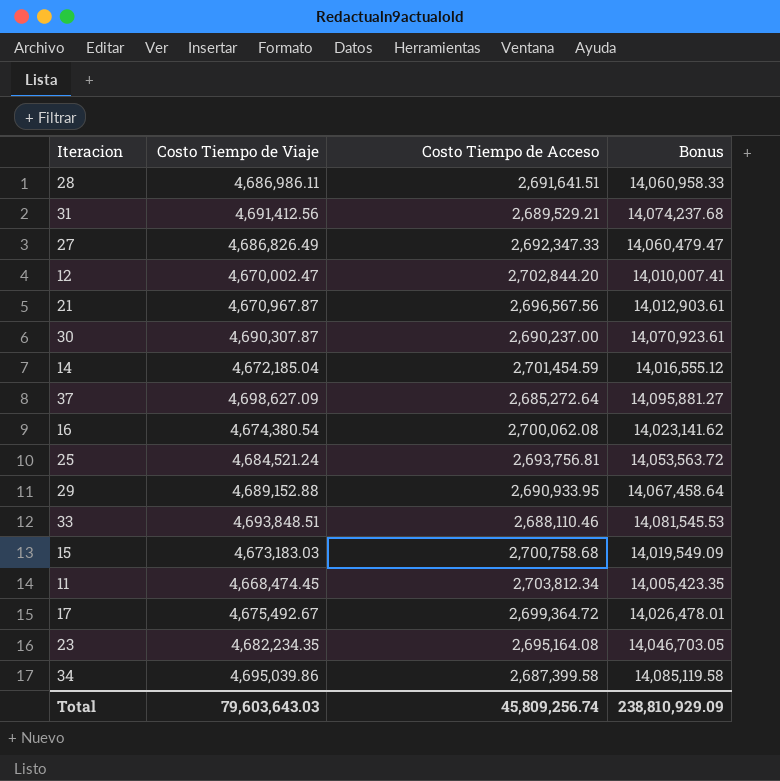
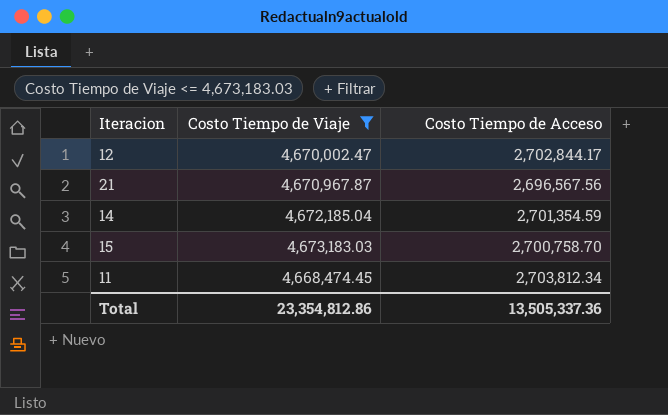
filter: none -> Costo Tiempo de Viaje <= 4,673,183.03
column Bonus | formula: [Costo Tiempo de Viaje] * 3 -> none
12 | Costo Tiempo de Acceso: 2,702,844.20 -> 2,702,844.17
14 | Costo Tiempo de Acceso: 2,701,454.59 -> 2,701,354.59
15 | Costo Tiempo de Acceso: 2,700,758.68 -> 2,700,758.70
Total | Costo Tiempo de Viaje: 79,603,643.03 -> 23,354,812.86
Total | Costo Tiempo de Acceso: 45,809,256.74 -> 13,505,337.36

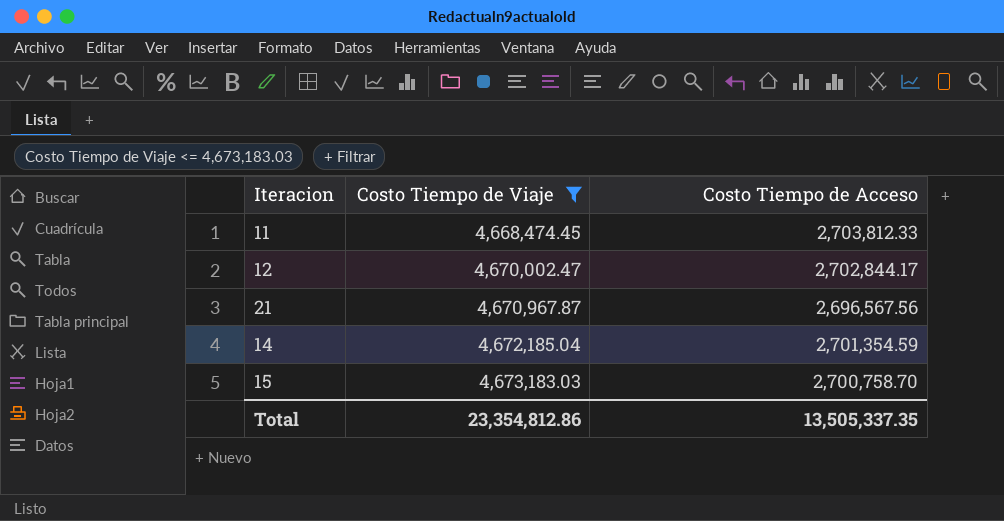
row order: none -> Costo Tiempo de Viaje ascending
11 | Costo Tiempo de Acceso: 2,703,812.34 -> 2,703,812.33
Total | Costo Tiempo de Acceso: 13,505,337.36 -> 13,505,337.35

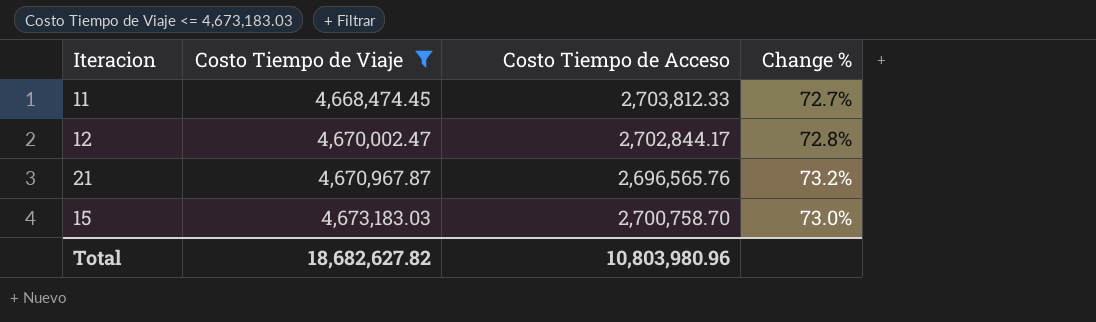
column Change % | formula: none -> ([Costo Tiempo de Viaje] - [Costo Tiempo de Acceso]) / [Costo Tiempo de Acceso]
row 14: 4,672,185.04 | 2,701,354.59 -> none
21 | Costo Tiempo de Acceso: 2,696,567.56 -> 2,696,565.76
Total | Costo Tiempo de Viaje: 23,354,812.86 -> 18,682,627.82
Total | Costo Tiempo de Acceso: 13,505,337.35 -> 10,803,980.96

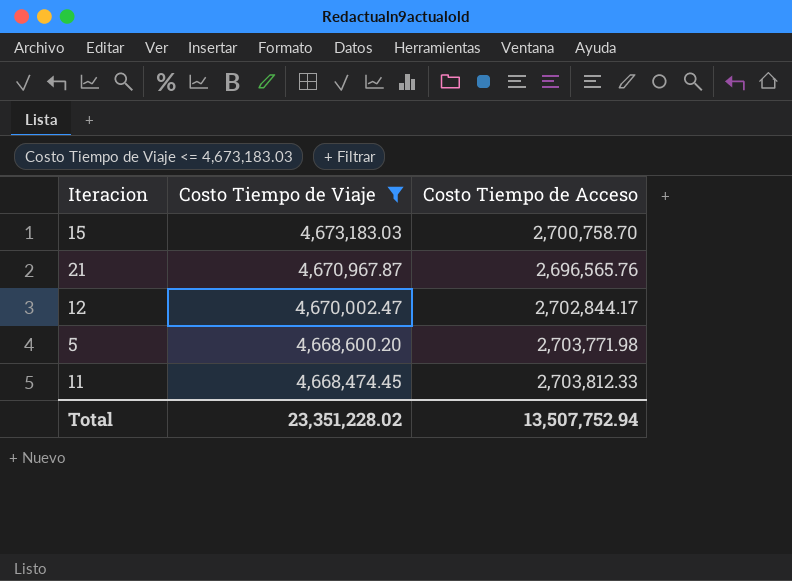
row order: Costo Tiempo de Viaje ascending -> Costo Tiempo de Viaje descending
column Change % | formula: ([Costo Tiempo de Viaje] - [Costo Tiempo de Acceso]) / [Costo Tiempo de Acceso] -> none
row 5: none -> 4,668,600.20 | 2,703,771.98
Total | Costo Tiempo de Viaje: 18,682,627.82 -> 23,351,228.02
Total | Costo Tiempo de Acceso: 10,803,980.96 -> 13,507,752.94

